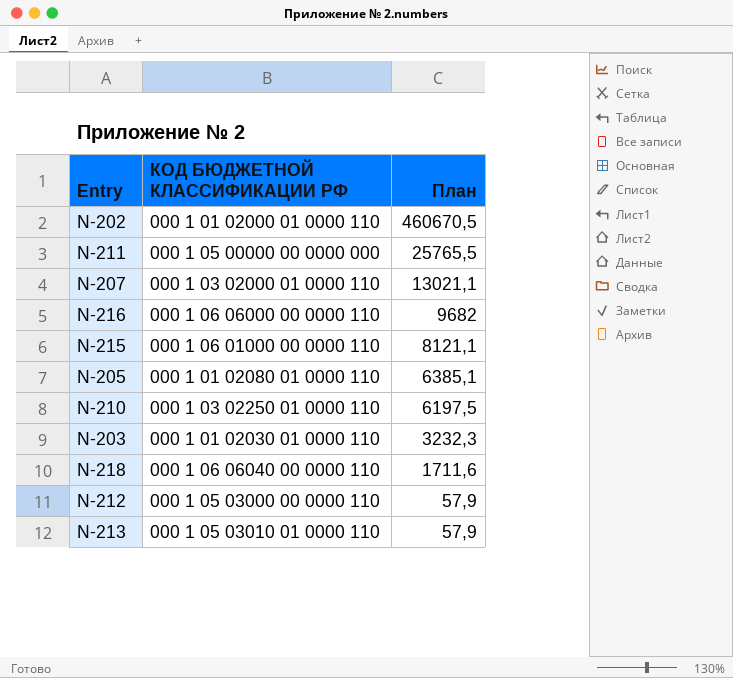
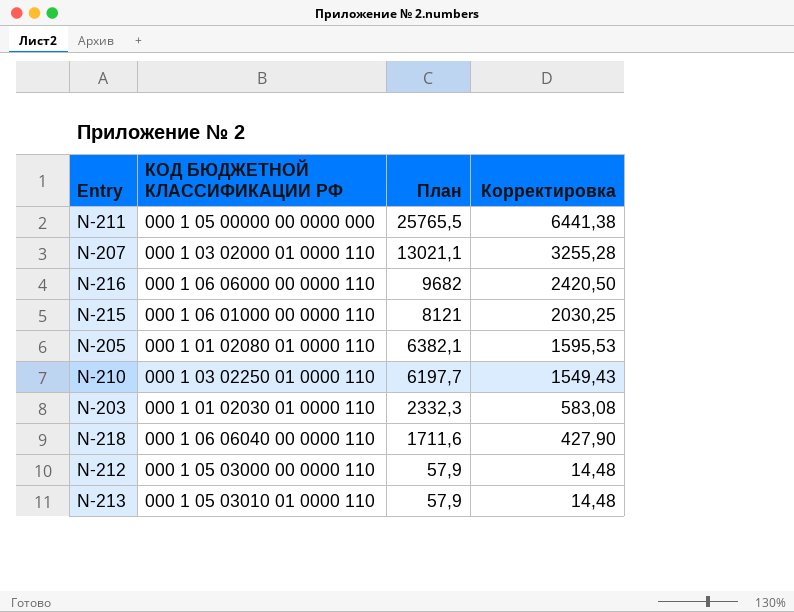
column Корректировка | formula: none -> [План] * 0,25
row N-202: 000 1 01 02000 01 0000 110 | 460670,5 -> none
N-215 | План: 8121,1 -> 8121
N-205 | План: 6385,1 -> 6382,1
N-210 | План: 6197,5 -> 6197,7
N-203 | План: 3232,3 -> 2332,3

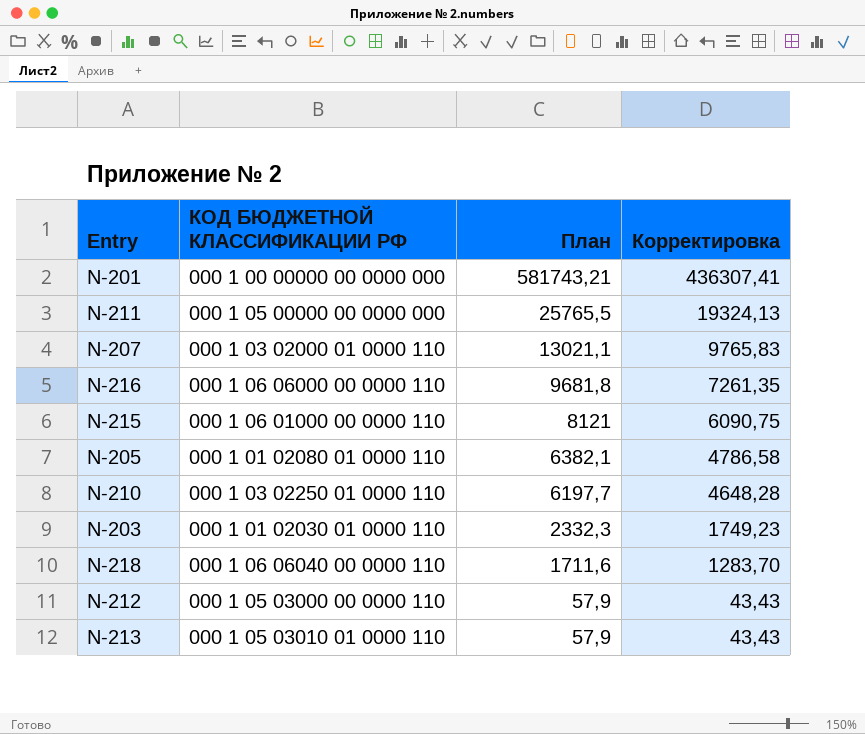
column Корректировка | formula: [План] * 0,25 -> [План] * 0,75
row N-201: none -> 000 1 00 00000 00 0000 000 | 581743,21 | 436307,41
N-216 | План: 9682 -> 9681,8

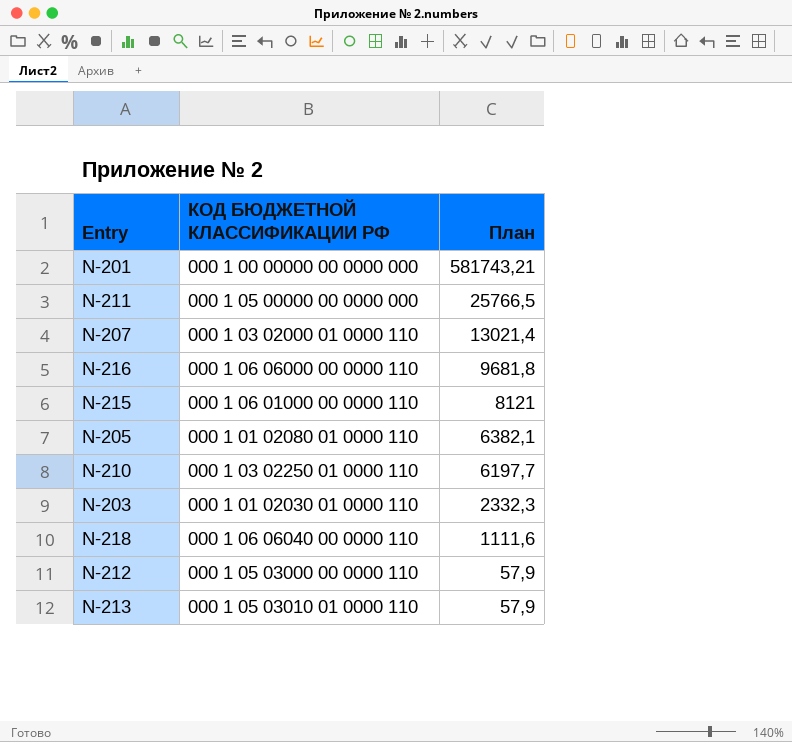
column Корректировка | formula: [План] * 0,75 -> none
N-211 | План: 25765,5 -> 25766,5
N-207 | План: 13021,1 -> 13021,4
N-218 | План: 1711,6 -> 1111,6

